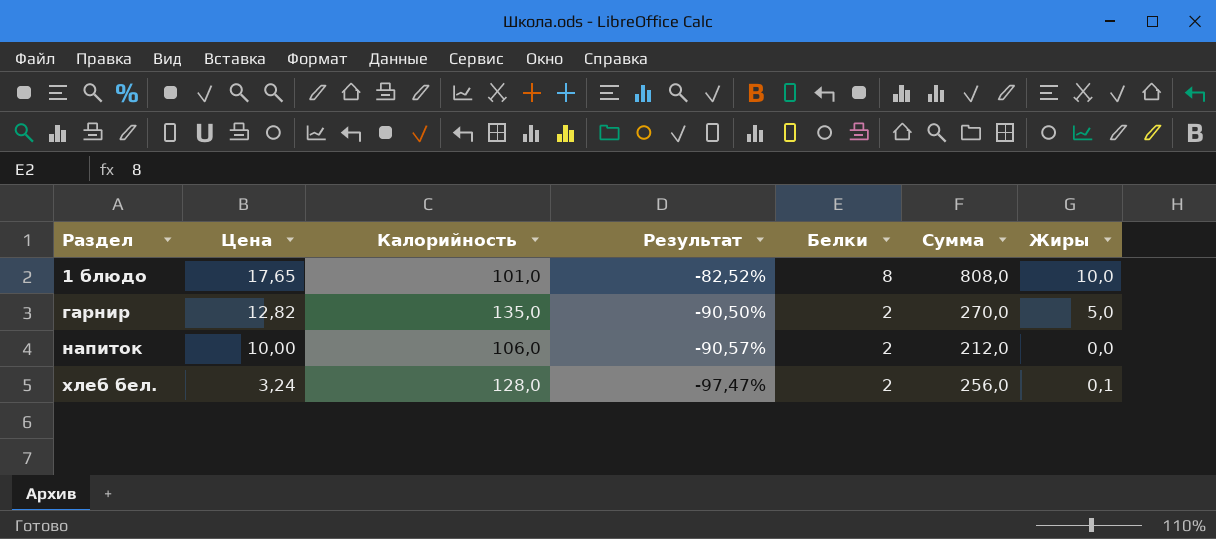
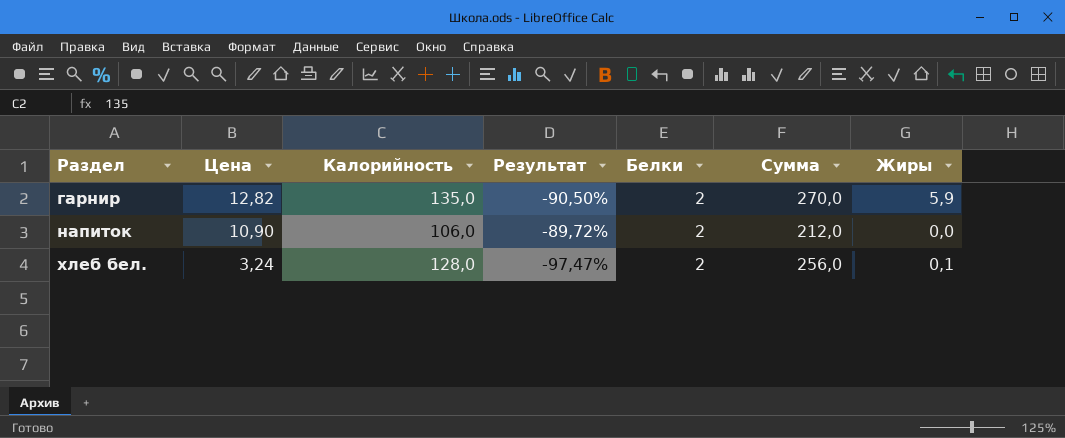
row 1 блюдо: 17,65 | 101,0 | -82,52% | 8 | 808,0 | 10,0 -> none
гарнир | Жиры: 5,0 -> 5,9
напиток | Цена: 10,00 -> 10,90
напиток | Результат: -90,57% -> -89,72%

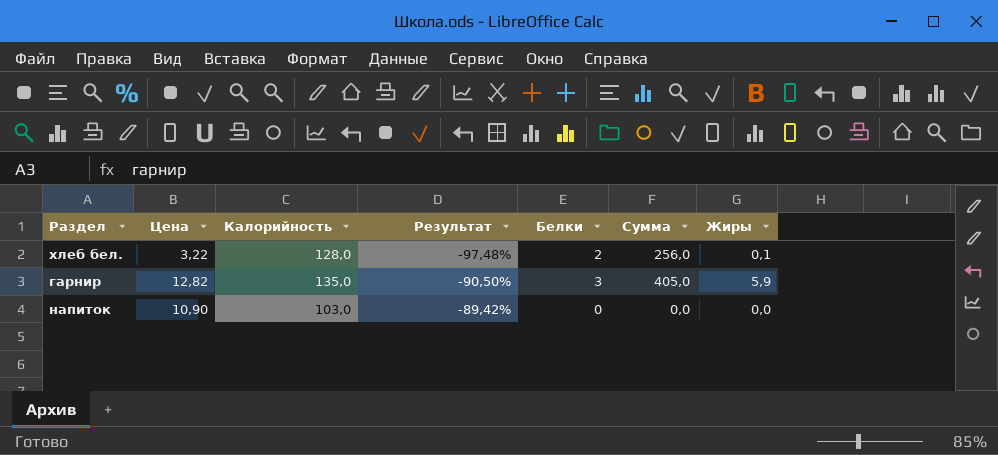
row order: Раздел ascending -> Результат ascending
хлеб бел. | Цена: 3,24 -> 3,22
хлеб бел. | Результат: -97,47% -> -97,48%
гарнир | Белки: 2 -> 3
гарнир | Сумма: 270,0 -> 405,0
напиток | Калорийность: 106,0 -> 103,0
напиток | Результат: -89,72% -> -89,42%
напиток | Белки: 2 -> 0
напиток | Сумма: 212,0 -> 0,0

